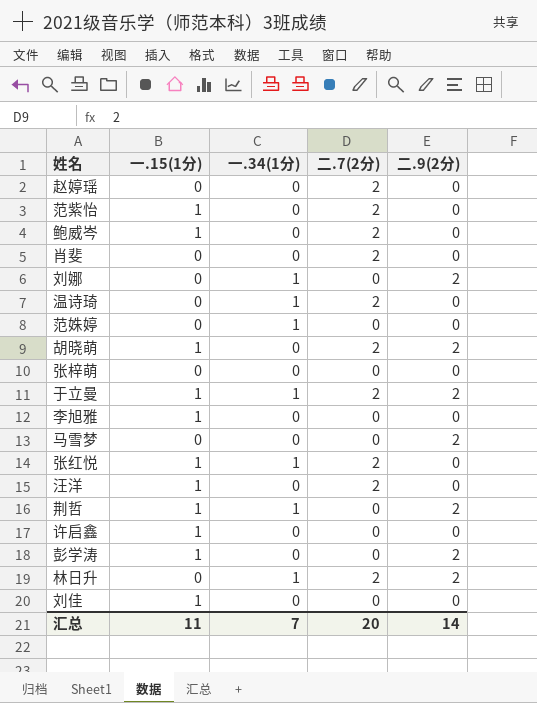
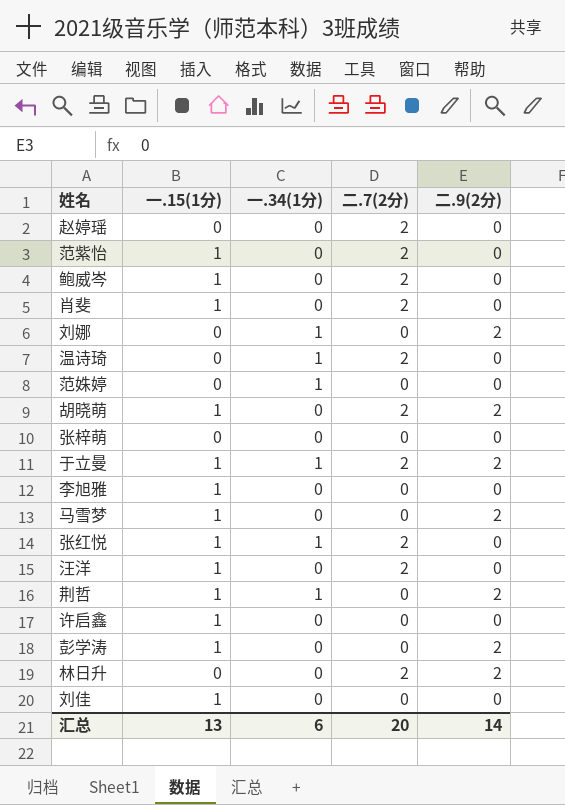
肖斐 | 一.15(1分): 0 -> 1
马雪梦 | 一.15(1分): 0 -> 1
林日升 | 一.34(1分): 1 -> 0
汇总 | 一.15(1分): 11 -> 13
汇总 | 一.34(1分): 7 -> 6

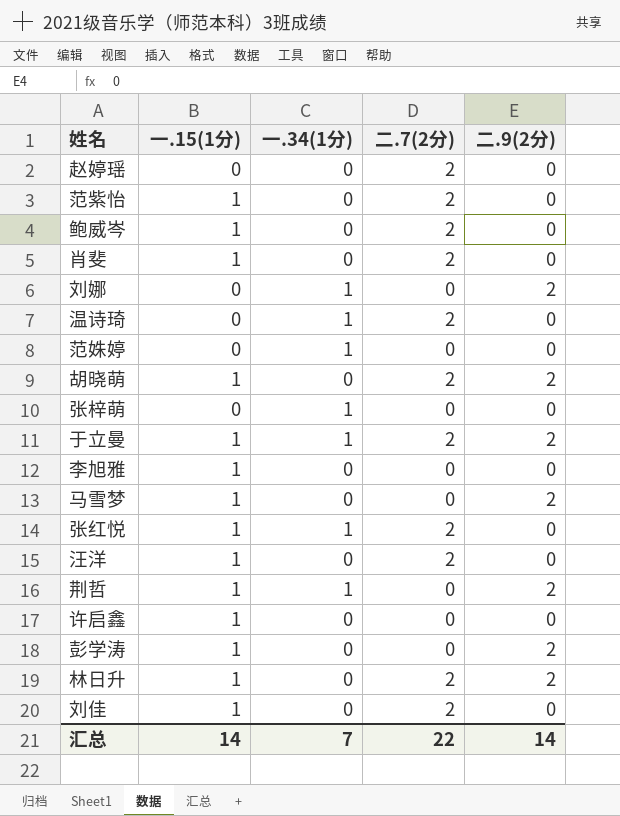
张梓萌 | 一.34(1分): 0 -> 1
林日升 | 一.15(1分): 0 -> 1
刘佳 | 二.7(2分): 0 -> 2
汇总 | 一.15(1分): 13 -> 14
汇总 | 一.34(1分): 6 -> 7
汇总 | 二.7(2分): 20 -> 22

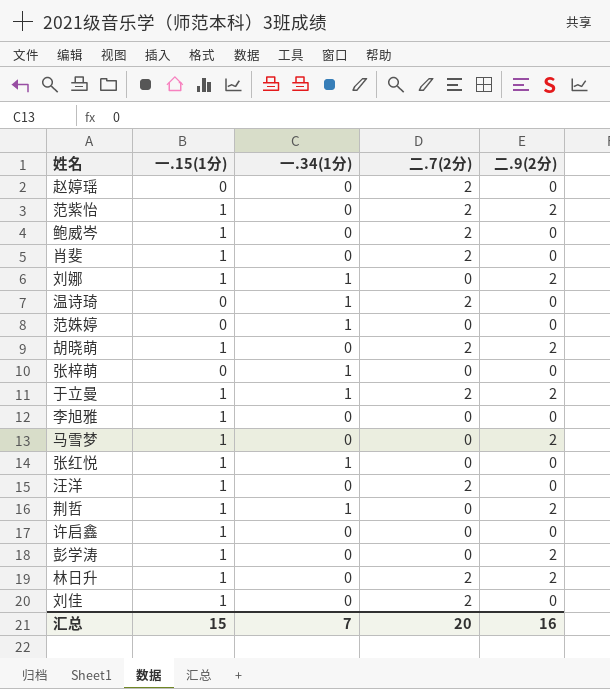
范紫怡 | 二.9(2分): 0 -> 2
刘娜 | 一.15(1分): 0 -> 1
张红悦 | 二.7(2分): 2 -> 0
汇总 | 一.15(1分): 14 -> 15
汇总 | 二.7(2分): 22 -> 20
汇总 | 二.9(2分): 14 -> 16

